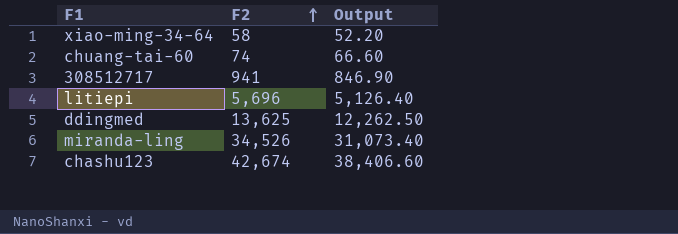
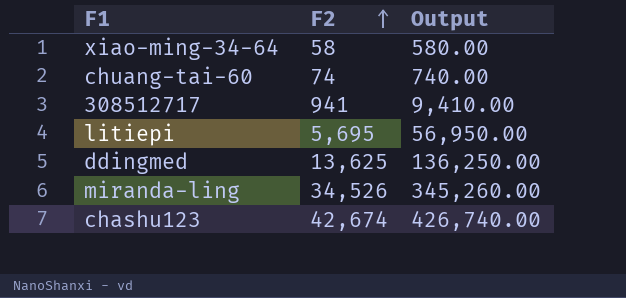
column Output | formula: [F2] * 0.9 -> [F2] * 10
litiepi | F2: 5,696 -> 5,695

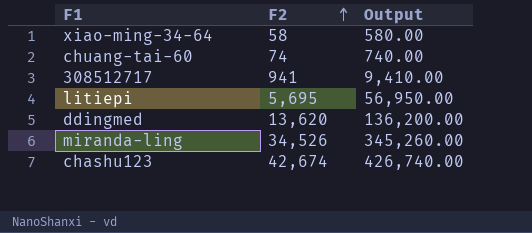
ddingmed | F2: 13,625 -> 13,620
ddingmed | Output: 136,250.00 -> 136,200.00

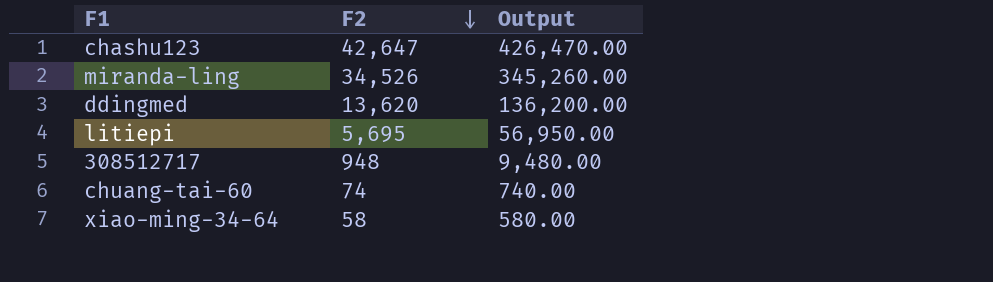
row order: F2 ascending -> F2 descending
chashu123 | F2: 42,674 -> 42,647
chashu123 | Output: 426,740.00 -> 426,470.00
308512717 | F2: 941 -> 948
308512717 | Output: 9,410.00 -> 9,480.00

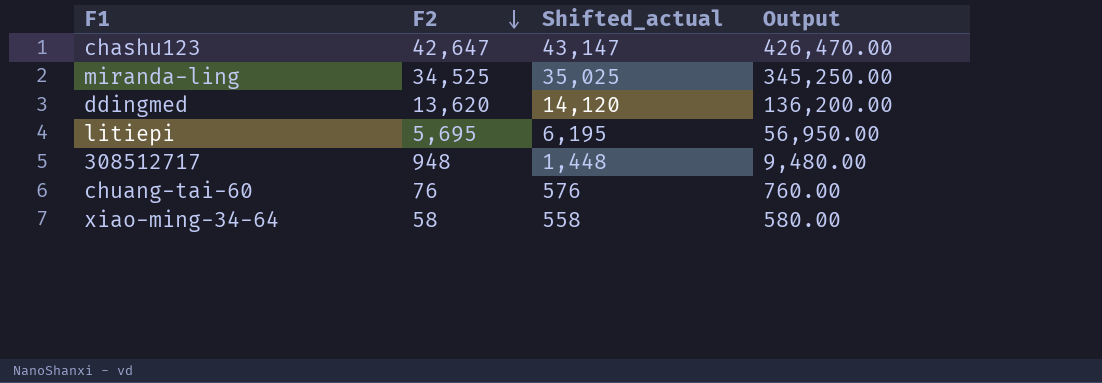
column Shifted_actual | formula: none -> [F2] + 500
miranda-ling | F2: 34,526 -> 34,525
miranda-ling | Output: 345,260.00 -> 345,250.00
chuang-tai-60 | F2: 74 -> 76
chuang-tai-60 | Output: 740.00 -> 760.00

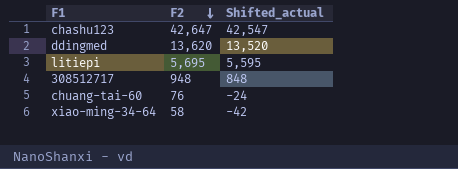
column Output | formula: [F2] * 10 -> none
column Shifted_actual | formula: [F2] + 500 -> [F2] - 100
row miranda-ling: 34,525 | 35,025 | 345,250.00 -> none

